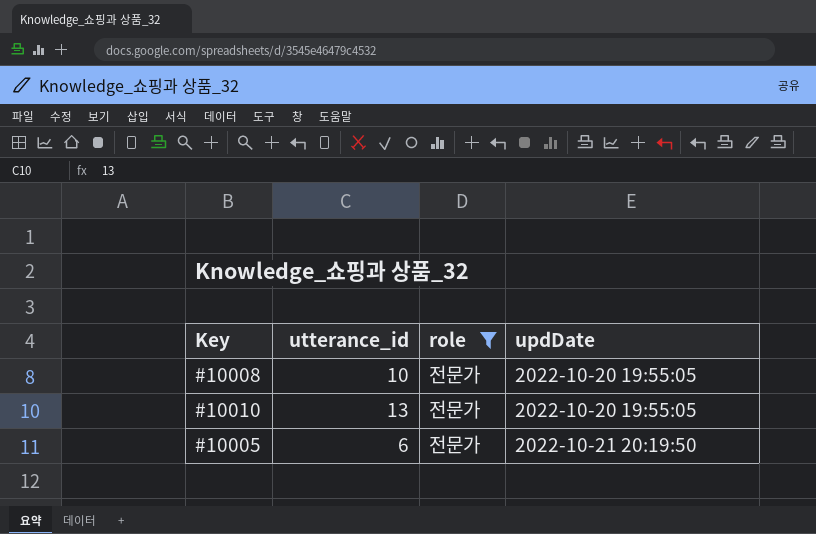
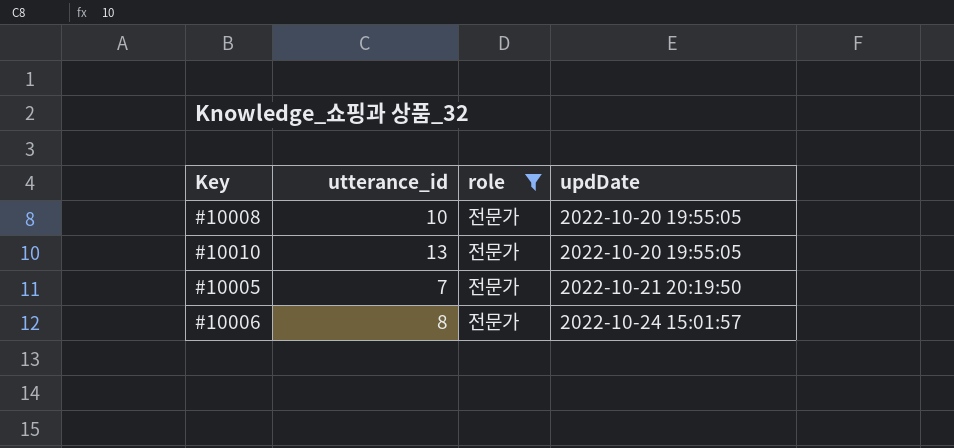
#10005 | utterance_id: 6 -> 7
row #10006: none -> 8 | 전문가 | 2022-10-24 15:01:57

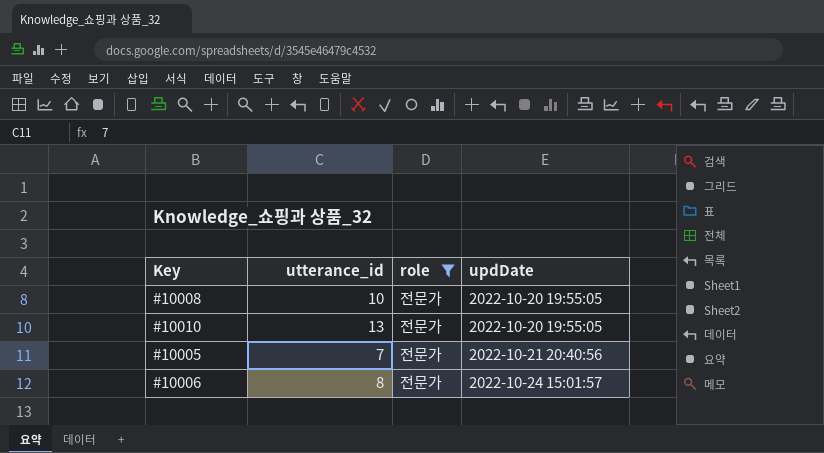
#10005 | updDate: 2022-10-21 20:19:50 -> 2022-10-21 20:40:56

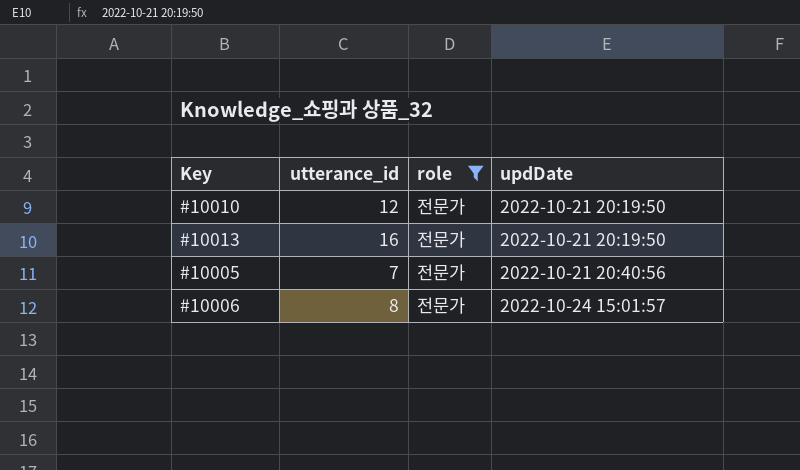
row #10008: 10 | 전문가 | 2022-10-20 19:55:05 -> none
#10010 | utterance_id: 13 -> 12
#10010 | updDate: 2022-10-20 19:55:05 -> 2022-10-21 20:19:50
row #10013: none -> 16 | 전문가 | 2022-10-21 20:19:50

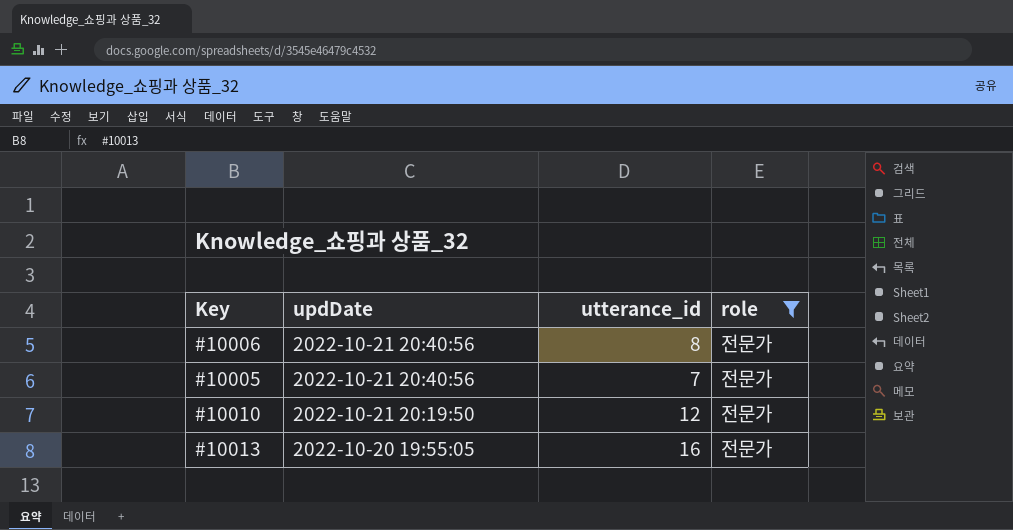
row order: updDate ascending -> updDate descending
column updDate | position: 4 -> 2
#10006 | updDate: 2022-10-24 15:01:57 -> 2022-10-21 20:40:56
#10013 | updDate: 2022-10-21 20:19:50 -> 2022-10-20 19:55:05

